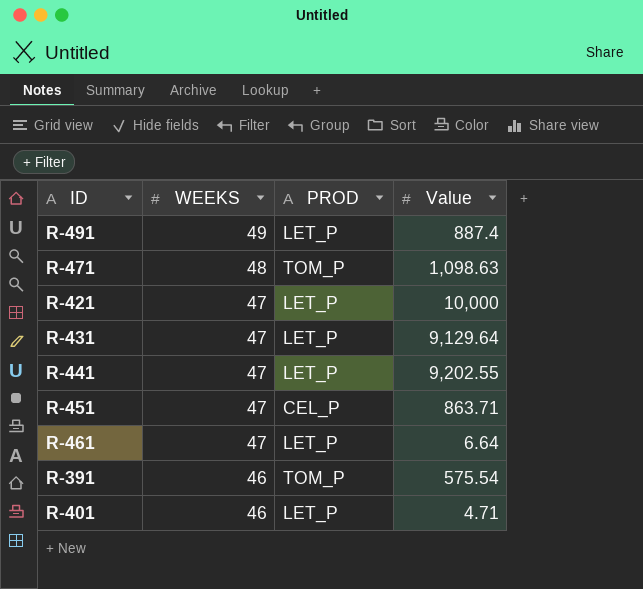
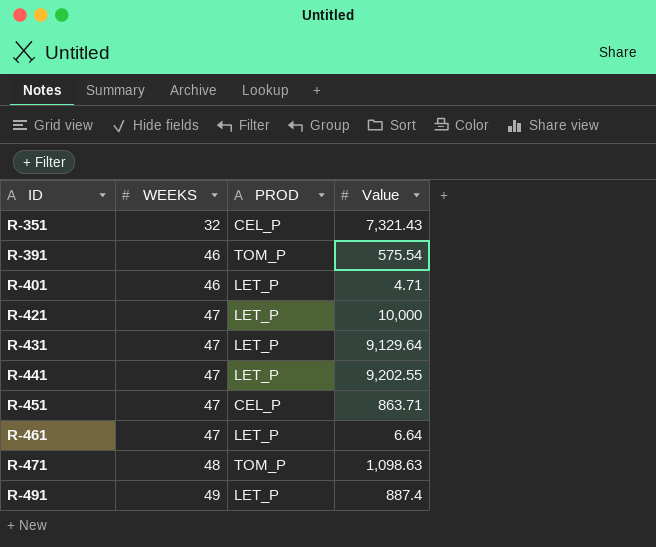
row order: WEEKS descending -> ID ascending
row R-351: none -> 32 | CEL_P | 7,321.43

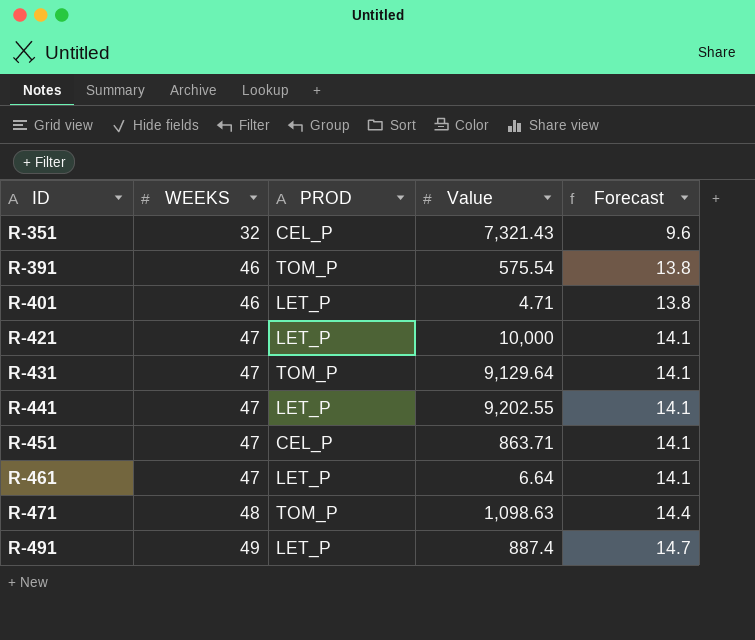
column Forecast | formula: none -> [WEEKS] * 0.3
R-431 | PROD: LET_P -> TOM_P

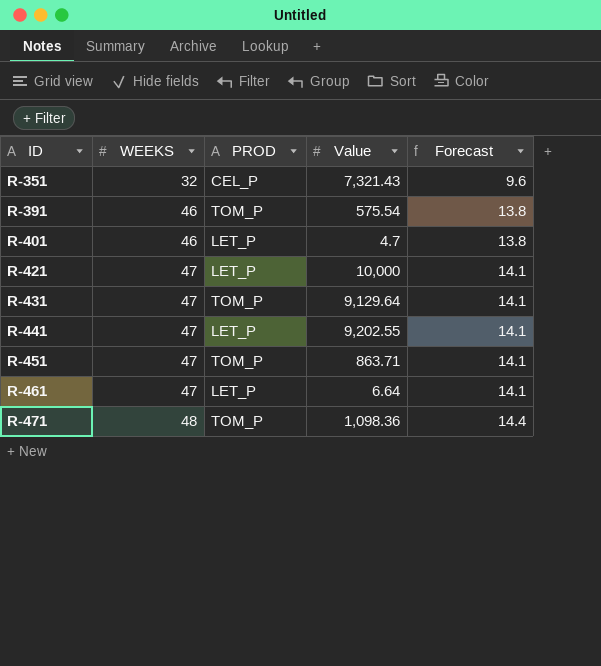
row R-491: 49 | LET_P | 887.4 | 14.7 -> none
R-401 | Value: 4.71 -> 4.7
R-451 | PROD: CEL_P -> TOM_P
R-471 | Value: 1,098.63 -> 1,098.36

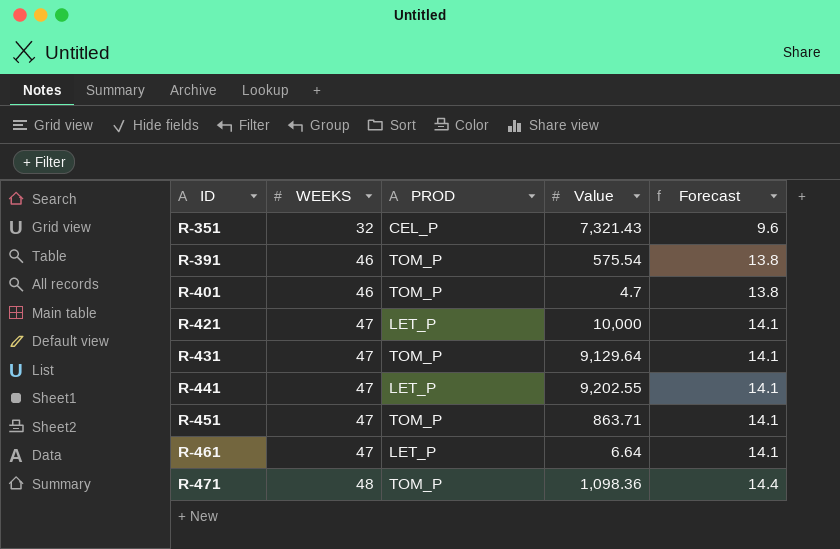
R-401 | PROD: LET_P -> TOM_P

